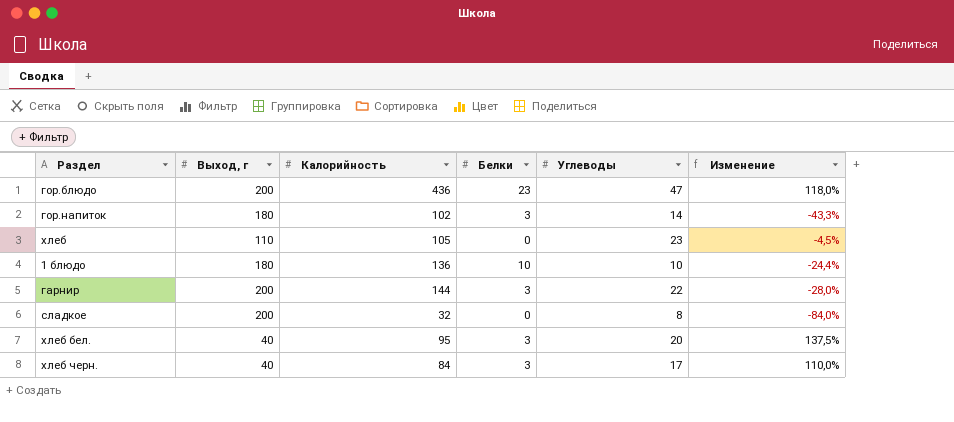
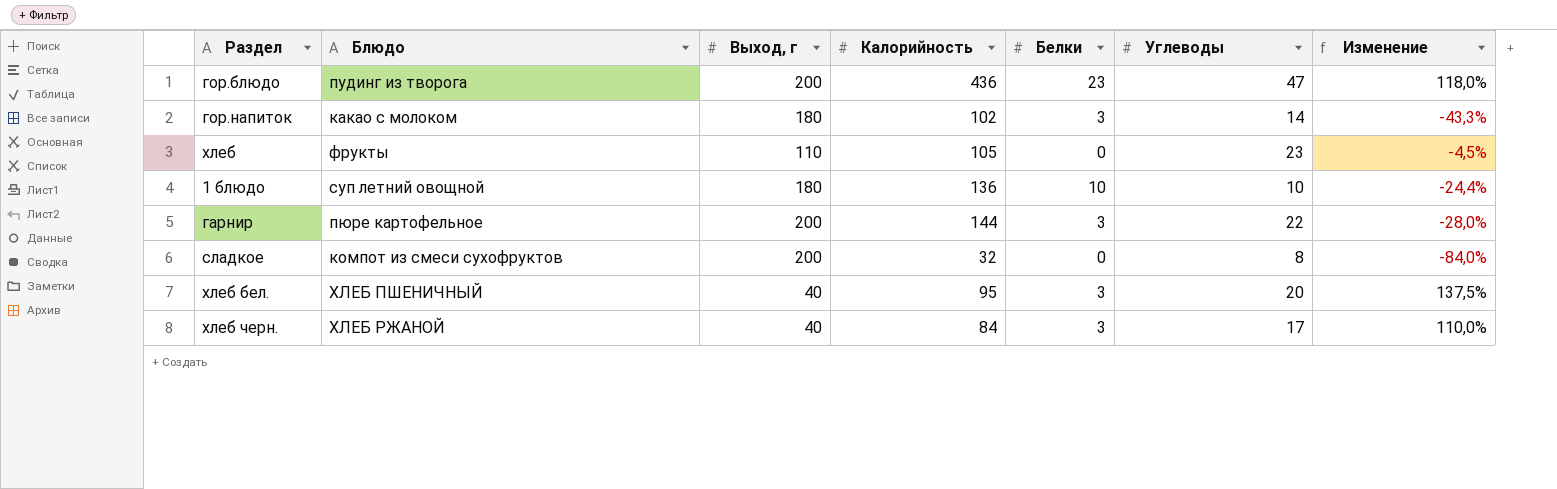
column Блюдо | position: none -> 2

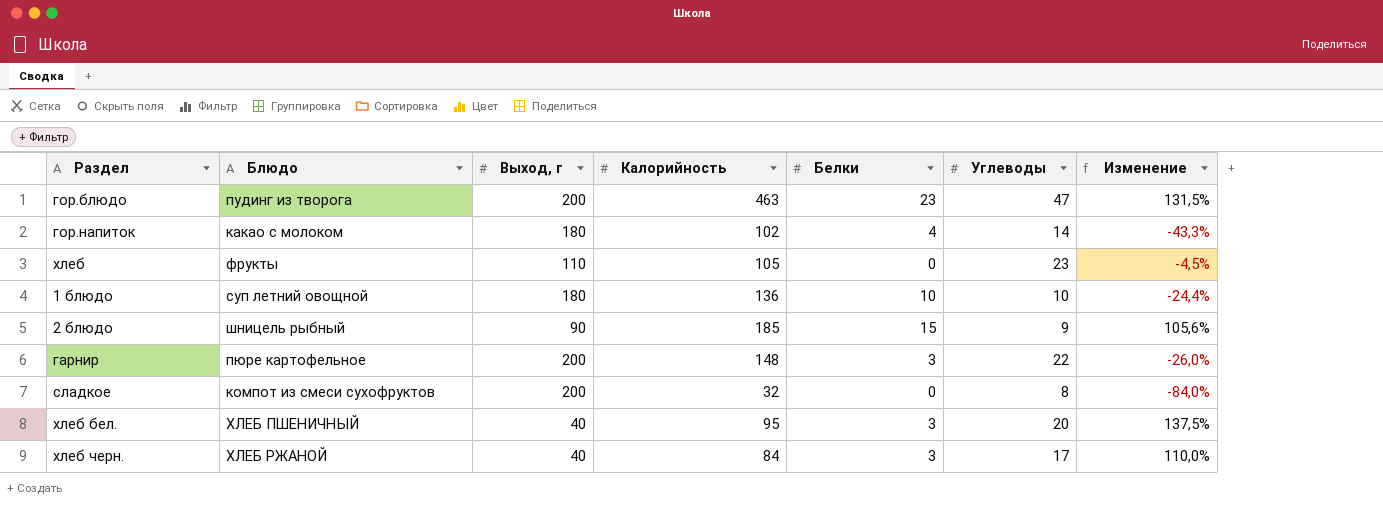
гор.блюдо | Калорийность: 436 -> 463
гор.блюдо | Изменение: 118,0% -> 131,5%
гор.напиток | Белки: 3 -> 4
row 2 блюдо: none -> шницель рыбный | 90 | 185 | 15 | 9 | 105,6%
гарнир | Калорийность: 144 -> 148
гарнир | Изменение: -28,0% -> -26,0%

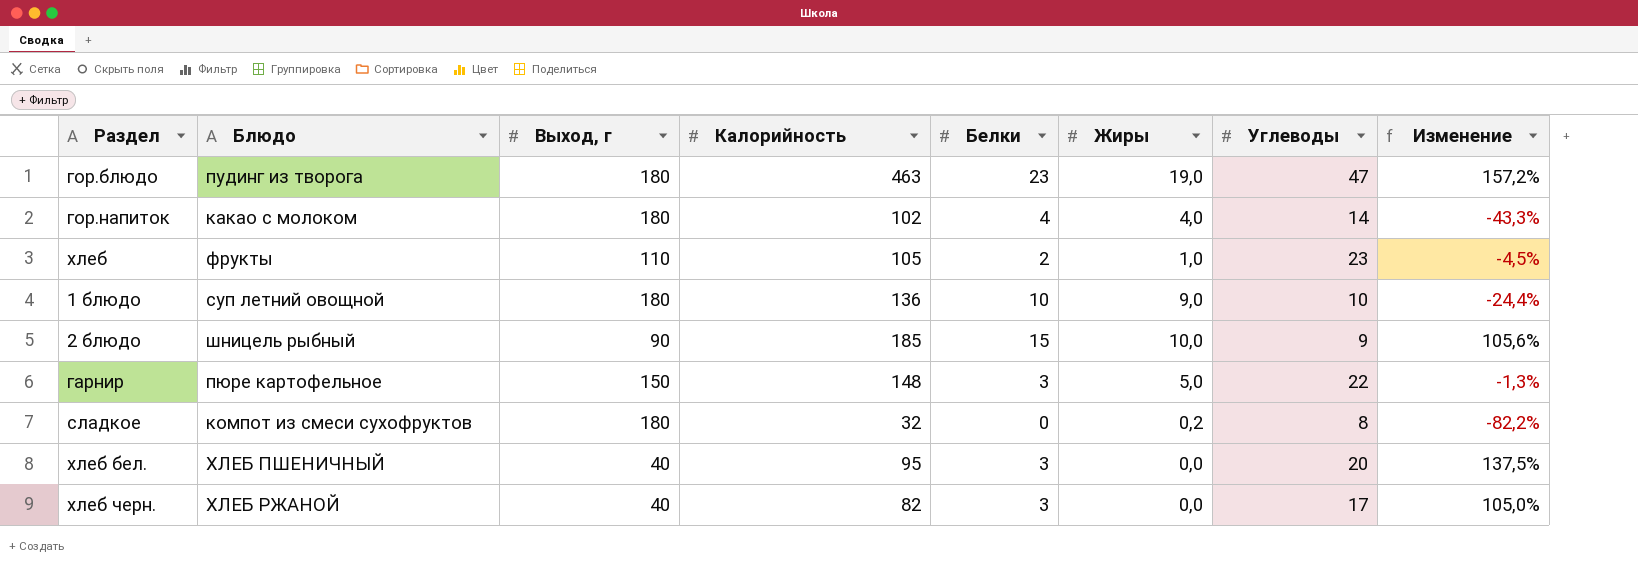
column Жиры | position: none -> 6
гор.блюдо | Выход, г: 200 -> 180
гор.блюдо | Изменение: 131,5% -> 157,2%
хлеб | Белки: 0 -> 2
гарнир | Выход, г: 200 -> 150
гарнир | Изменение: -26,0% -> -1,3%
сладкое | Выход, г: 200 -> 180
сладкое | Изменение: -84,0% -> -82,2%
хлеб черн. | Калорийность: 84 -> 82
хлеб черн. | Изменение: 110,0% -> 105,0%

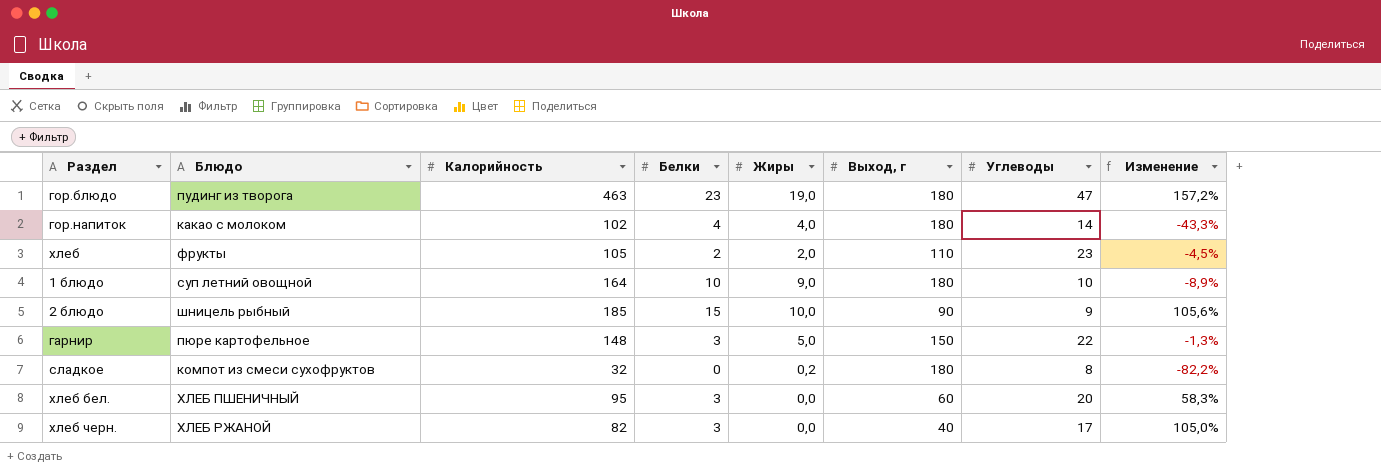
column Выход, г | position: 3 -> 6
хлеб | Жиры: 1,0 -> 2,0
1 блюдо | Калорийность: 136 -> 164
1 блюдо | Изменение: -24,4% -> -8,9%
хлеб бел. | Выход, г: 40 -> 60
хлеб бел. | Изменение: 137,5% -> 58,3%

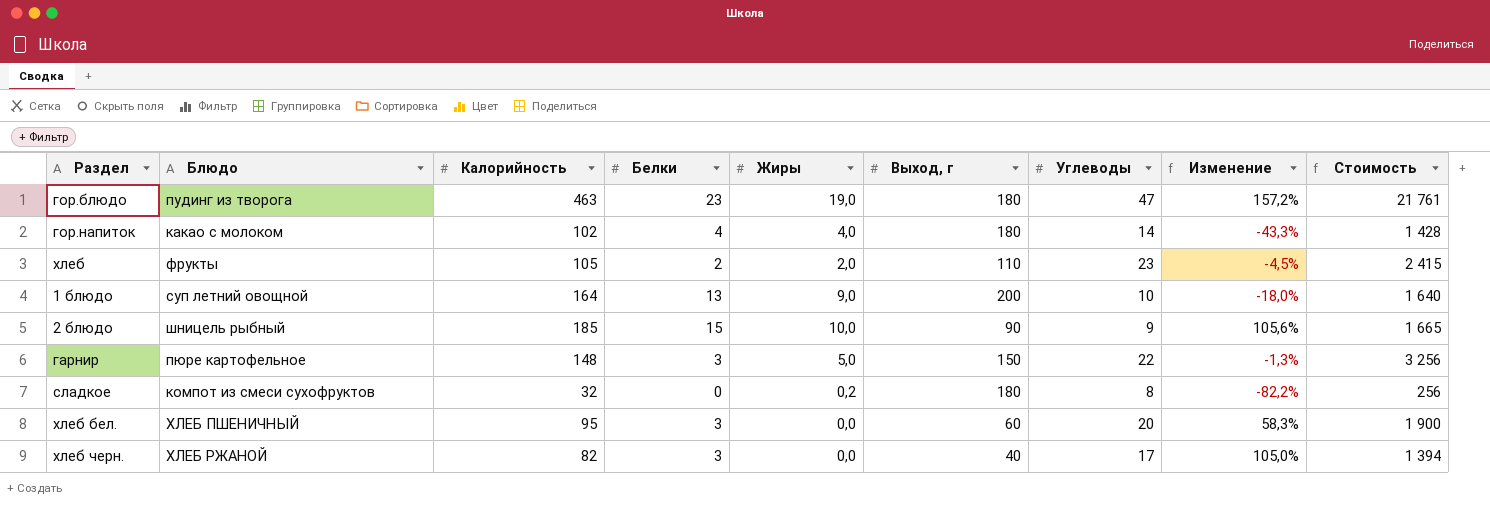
column Стоимость | formula: none -> [Калорийность] * [Углеводы]
1 блюдо | Белки: 10 -> 13
1 блюдо | Выход, г: 180 -> 200
1 блюдо | Изменение: -8,9% -> -18,0%

